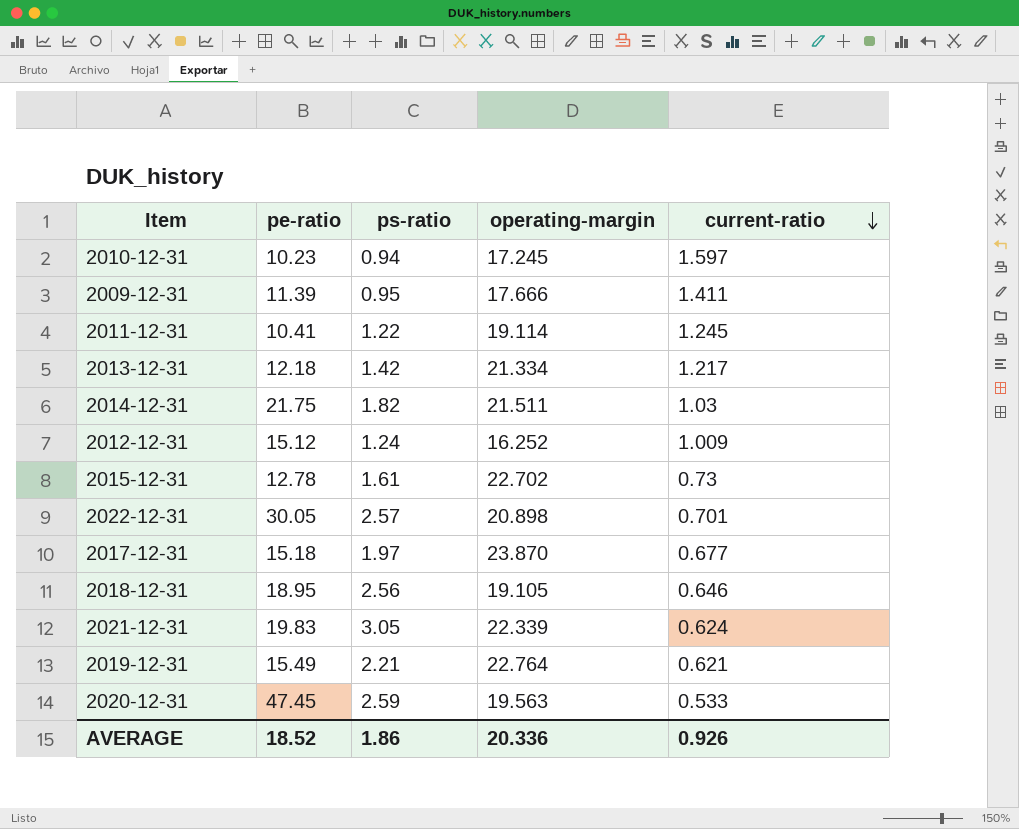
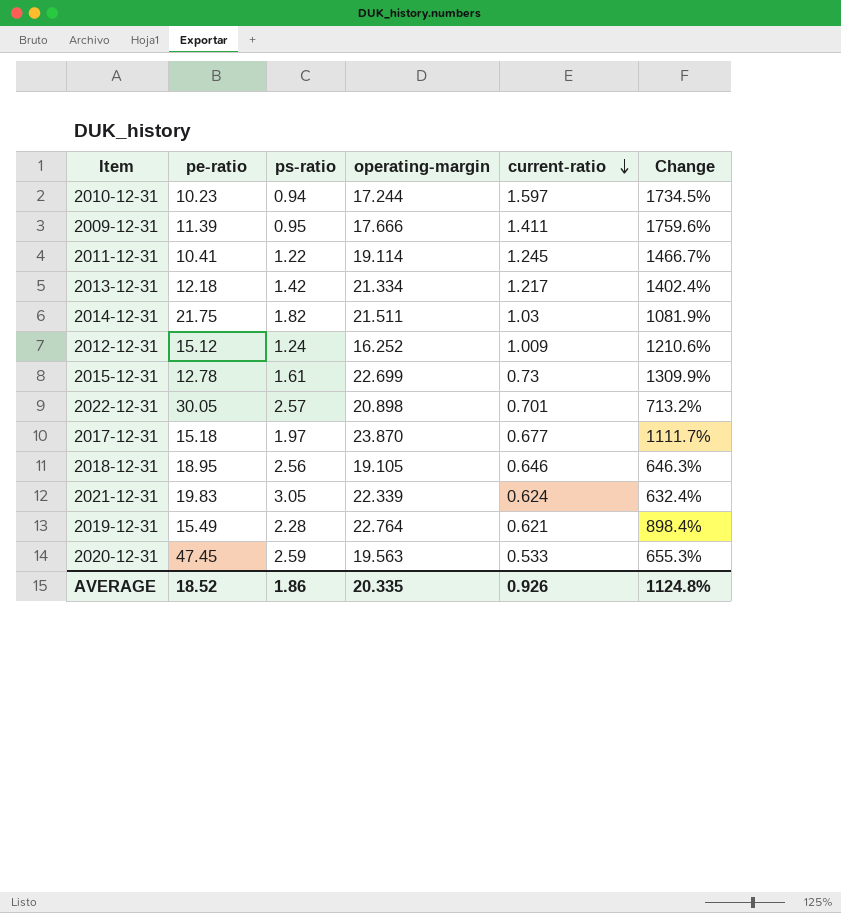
column Change | formula: none -> ([operating-margin] - [ps-ratio]) / [ps-ratio]
2010-12-31 | operating-margin: 17.245 -> 17.244
2015-12-31 | operating-margin: 22.702 -> 22.699
2019-12-31 | ps-ratio: 2.21 -> 2.28
AVERAGE | operating-margin: 20.336 -> 20.335

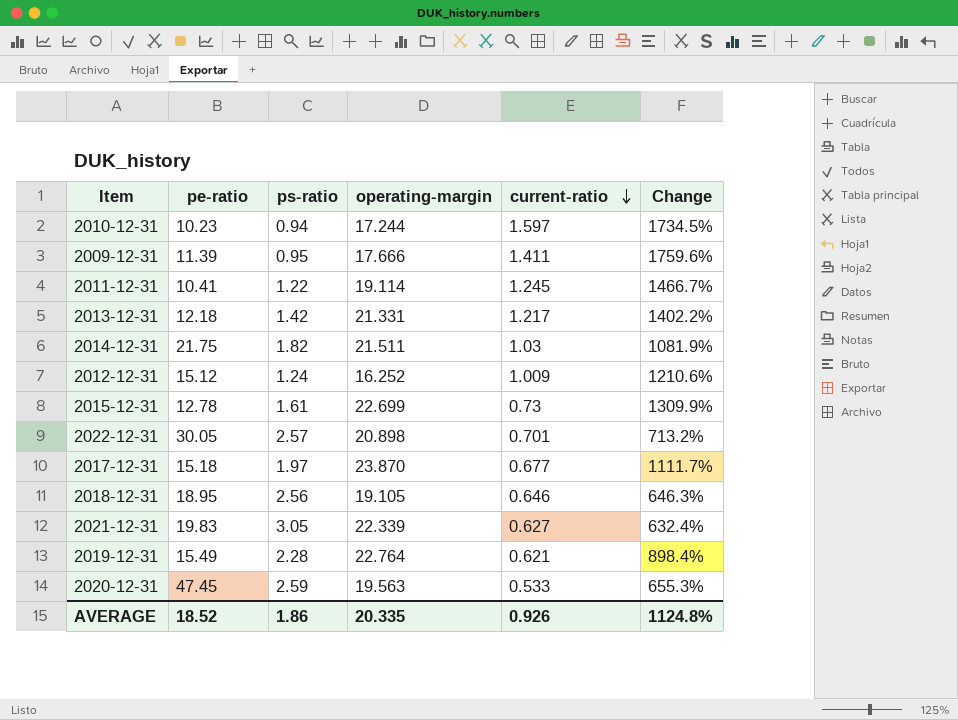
2013-12-31 | operating-margin: 21.334 -> 21.331
2013-12-31 | Change: 1402.4% -> 1402.2%
2021-12-31 | current-ratio: 0.624 -> 0.627

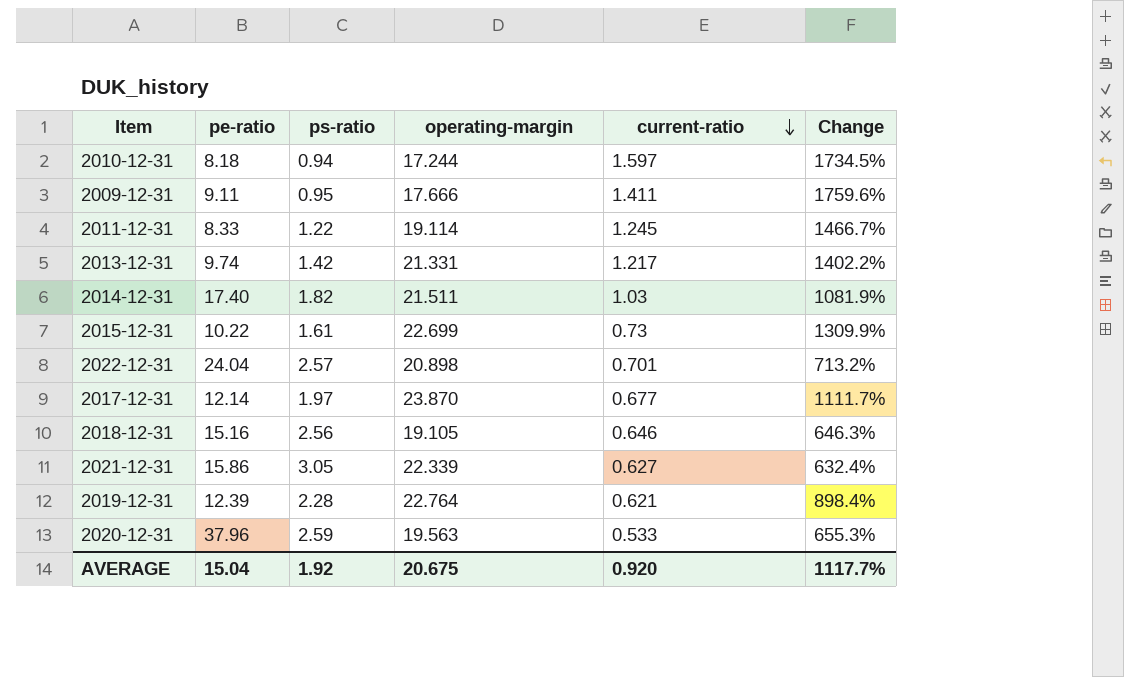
row 2012-12-31: 15.12 | 1.24 | 16.252 | 1.009 | 1210.6% -> none
2010-12-31 | pe-ratio: 10.23 -> 8.18
2009-12-31 | pe-ratio: 11.39 -> 9.11
2011-12-31 | pe-ratio: 10.41 -> 8.33
2013-12-31 | pe-ratio: 12.18 -> 9.74
2014-12-31 | pe-ratio: 21.75 -> 17.40
2015-12-31 | pe-ratio: 12.78 -> 10.22
2022-12-31 | pe-ratio: 30.05 -> 24.04
2017-12-31 | pe-ratio: 15.18 -> 12.14
2018-12-31 | pe-ratio: 18.95 -> 15.16
2021-12-31 | pe-ratio: 19.83 -> 15.86
2019-12-31 | pe-ratio: 15.49 -> 12.39
2020-12-31 | pe-ratio: 47.45 -> 37.96
AVERAGE | pe-ratio: 18.52 -> 15.04
AVERAGE | ps-ratio: 1.86 -> 1.92
AVERAGE | operating-margin: 20.335 -> 20.675
AVERAGE | current-ratio: 0.926 -> 0.920
AVERAGE | Change: 1124.8% -> 1117.7%

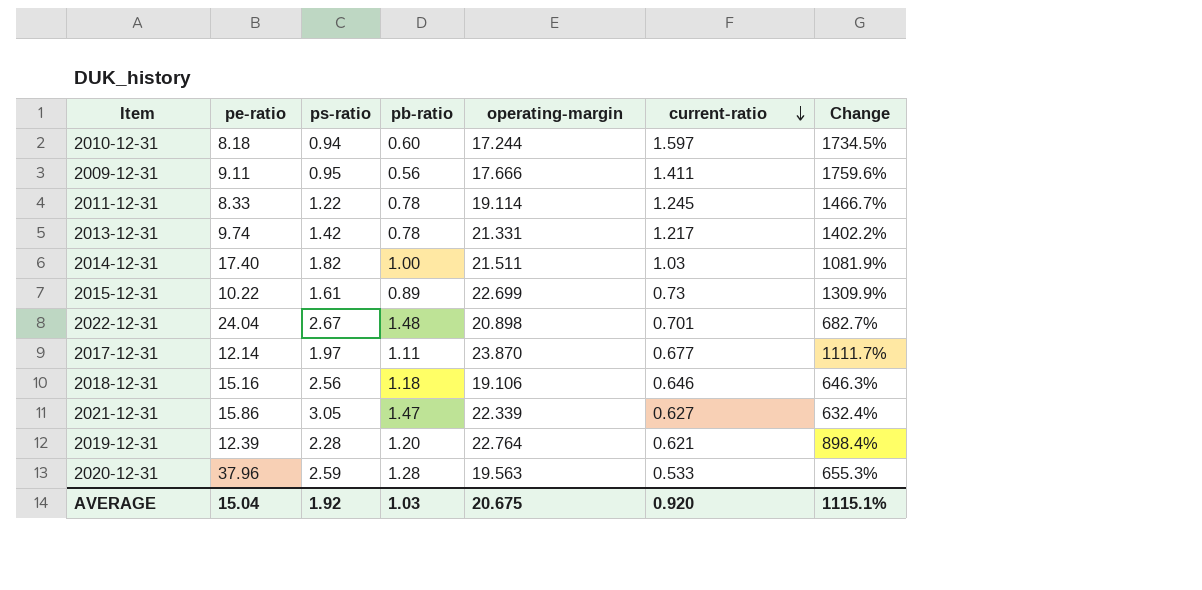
column pb-ratio | position: none -> 4
2022-12-31 | ps-ratio: 2.57 -> 2.67
2022-12-31 | Change: 713.2% -> 682.7%
2018-12-31 | operating-margin: 19.105 -> 19.106
AVERAGE | Change: 1117.7% -> 1115.1%

